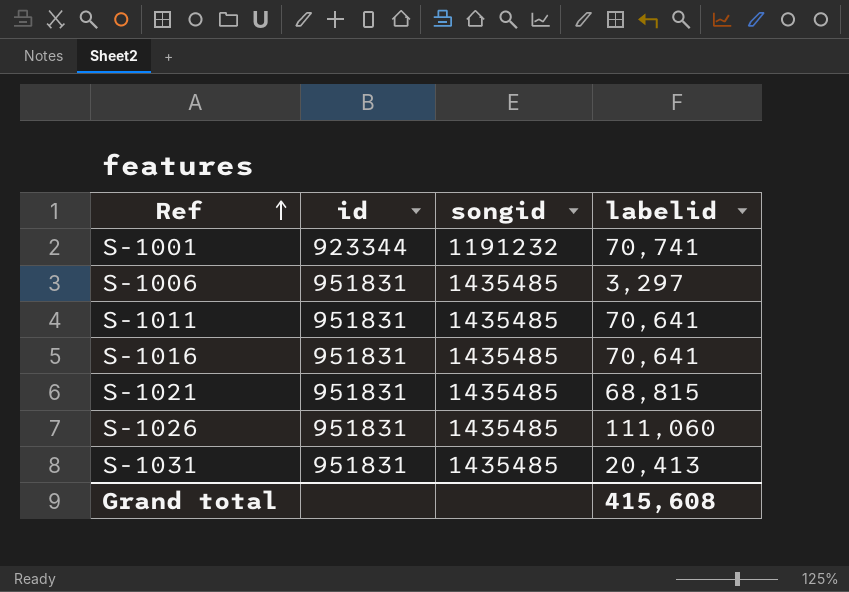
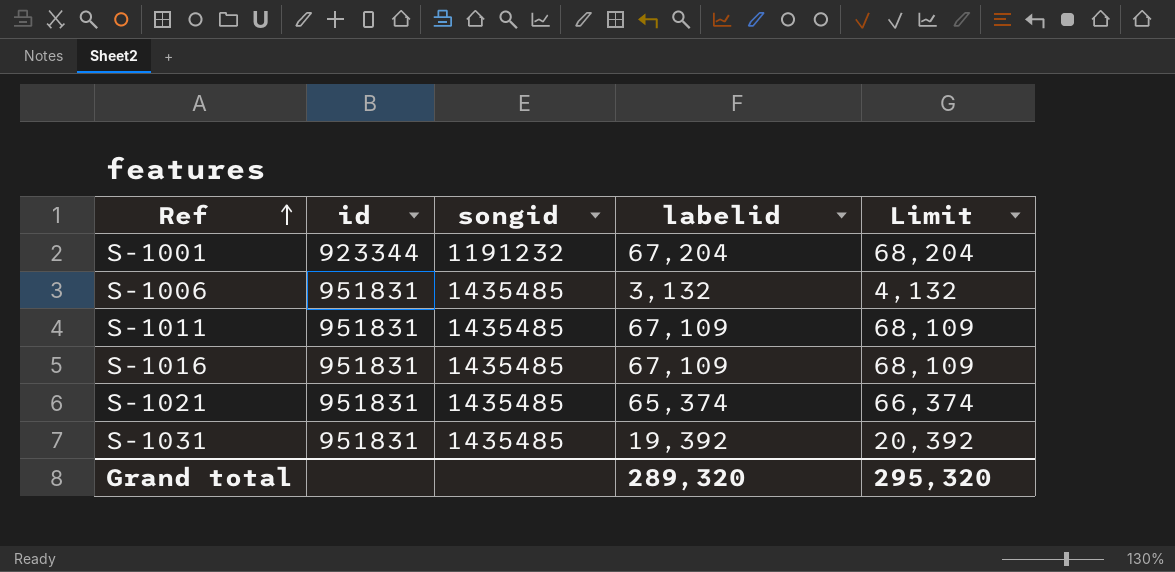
column Limit | formula: none -> [labelid] + 1000
row S-1026: 951831 | 1435485 | 111,060 -> none
S-1001 | labelid: 70,741 -> 67,204
S-1006 | labelid: 3,297 -> 3,132
S-1011 | labelid: 70,641 -> 67,109
S-1016 | labelid: 70,641 -> 67,109
S-1021 | labelid: 68,815 -> 65,374
S-1031 | labelid: 20,413 -> 19,392
Grand total | labelid: 415,608 -> 289,320

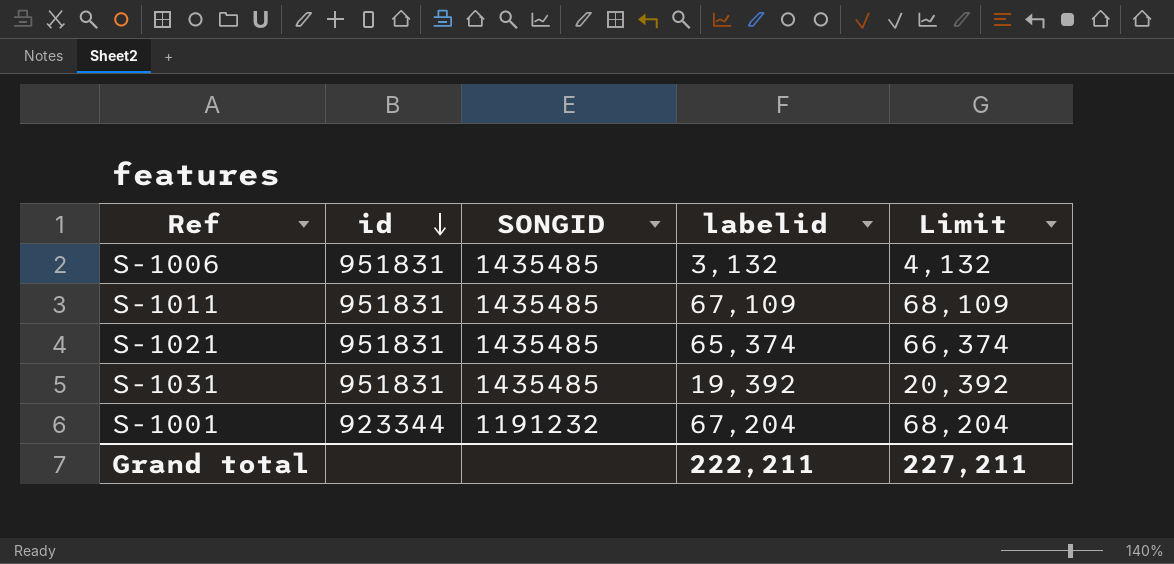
row order: Ref ascending -> id descending
column name: songid -> SONGID
row S-1016: 951831 | 1435485 | 67,109 | 68,109 -> none
Grand total | labelid: 289,320 -> 222,211
Grand total | Limit: 295,320 -> 227,211

